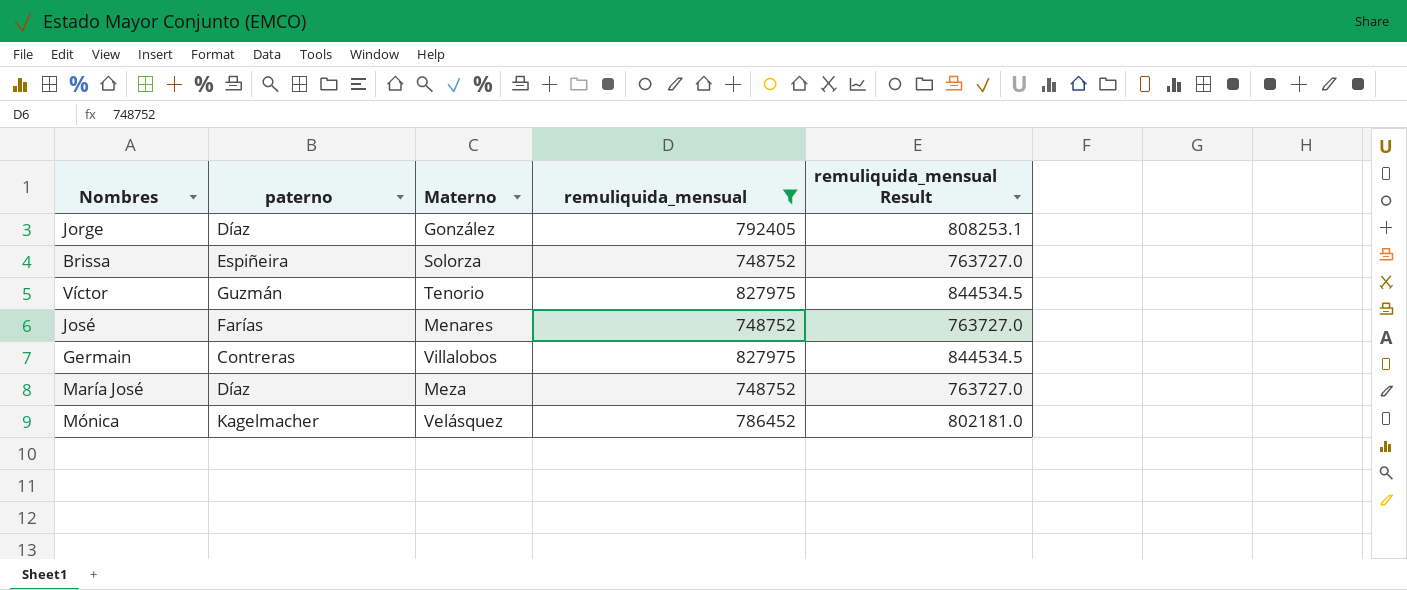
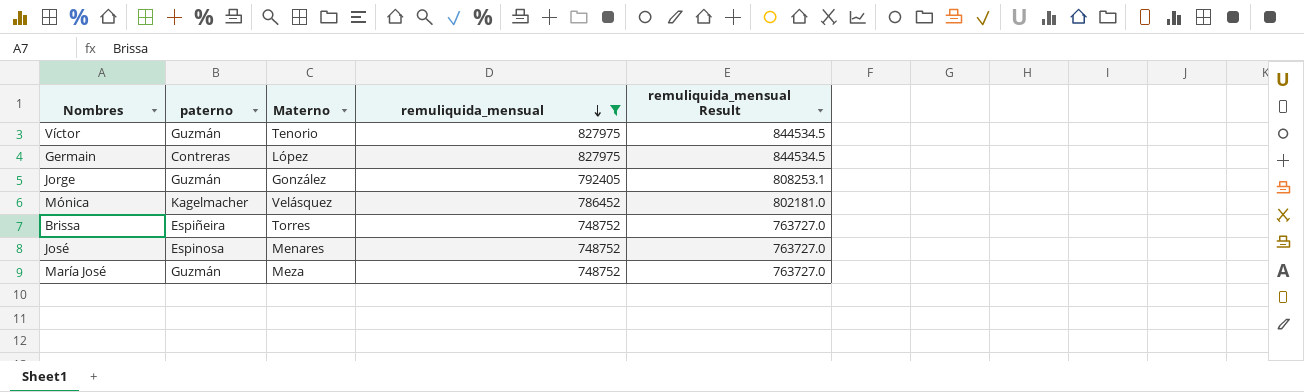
row order: none -> remuliquida_mensual descending
Germain | Materno: Villalobos -> López
Jorge | paterno: Díaz -> Guzmán
Brissa | Materno: Solorza -> Torres
José | paterno: Farías -> Espinosa
María José | paterno: Díaz -> Guzmán

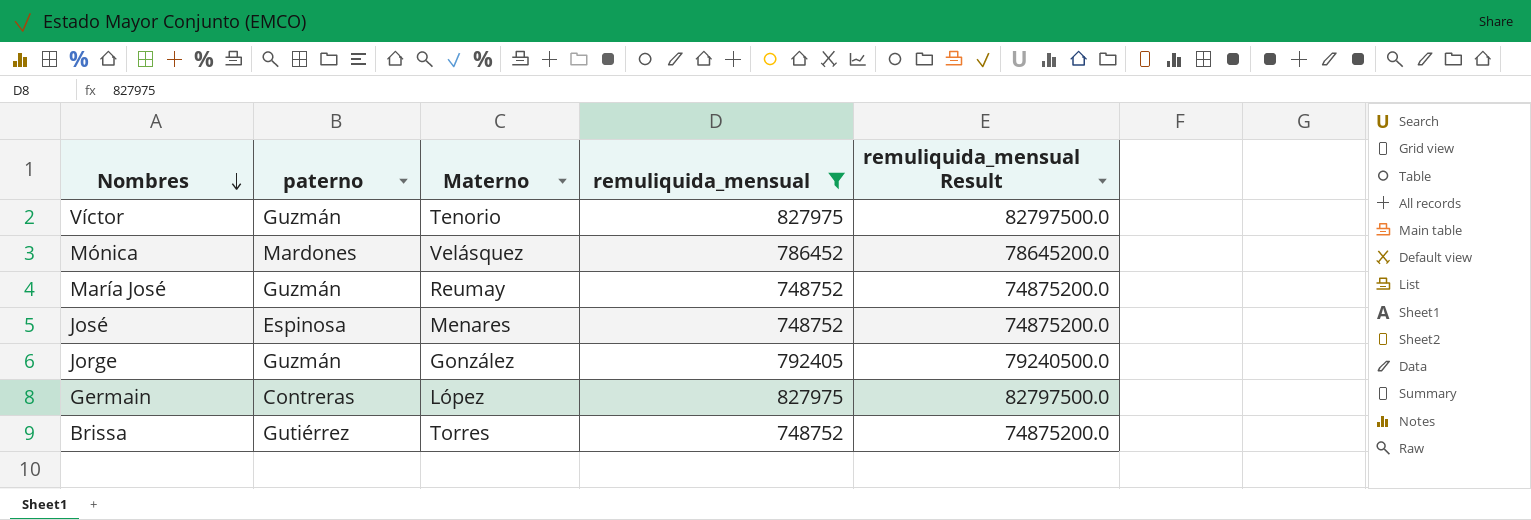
row order: remuliquida_mensual descending -> Nombres descending
column remuliquida_mensual Result | formula: [remuliquida_mensual] * 1.02 -> [remuliquida_mensual] * 100
Mónica | paterno: Kagelmacher -> Mardones
María José | Materno: Meza -> Reumay
Brissa | paterno: Espiñeira -> Gutiérrez

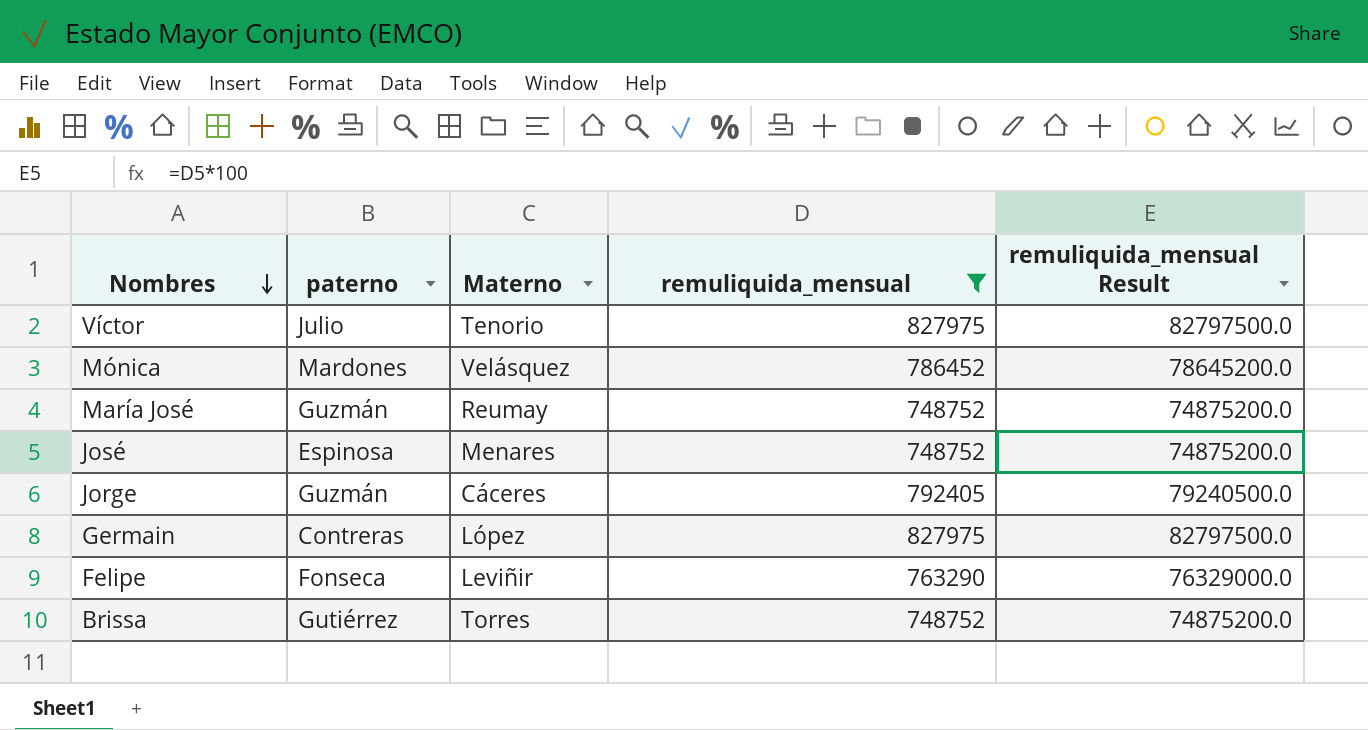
Víctor | paterno: Guzmán -> Julio
Jorge | Materno: González -> Cáceres
row Felipe: none -> Fonseca | Leviñir | 763290 | 76329000.0

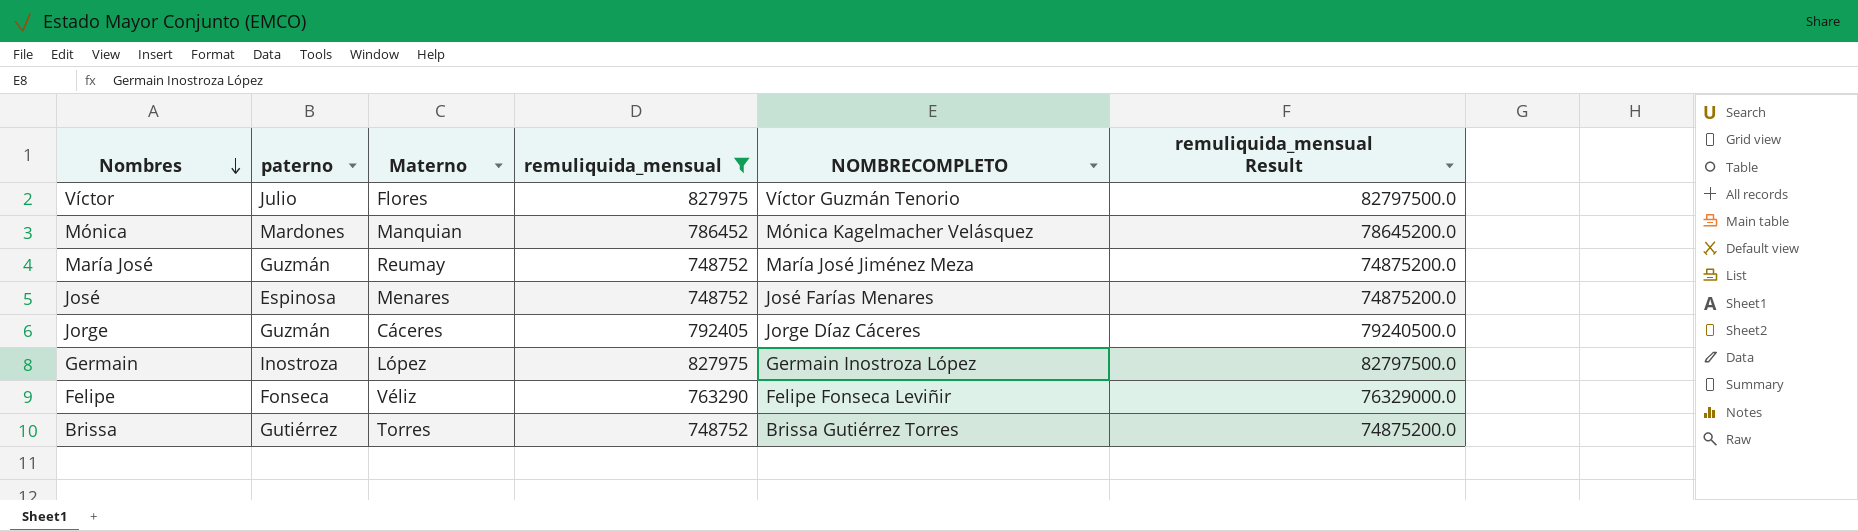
column NOMBRECOMPLETO | position: none -> 5
Víctor | Materno: Tenorio -> Flores
Mónica | Materno: Velásquez -> Manquian
Germain | paterno: Contreras -> Inostroza
Felipe | Materno: Leviñir -> Véliz

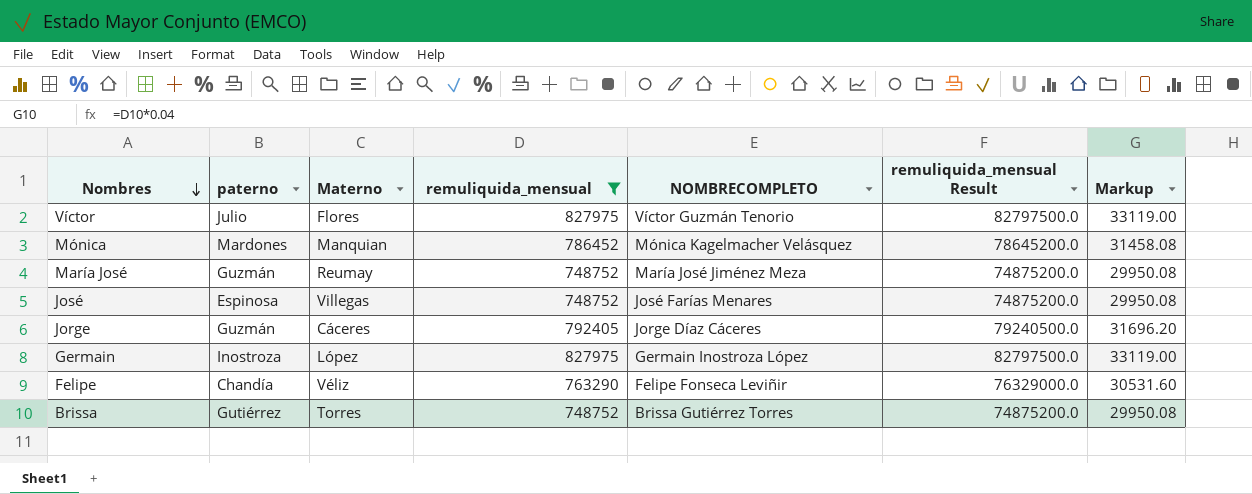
column Markup | formula: none -> [remuliquida_mensual] * 0.04
José | Materno: Menares -> Villegas
Felipe | paterno: Fonseca -> Chandía

